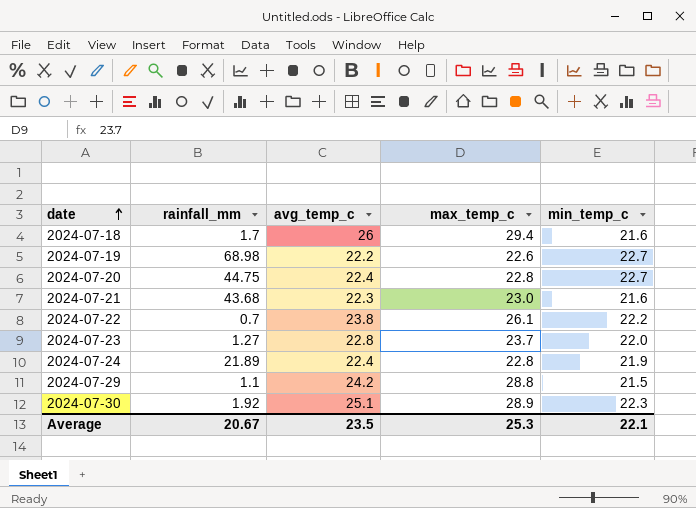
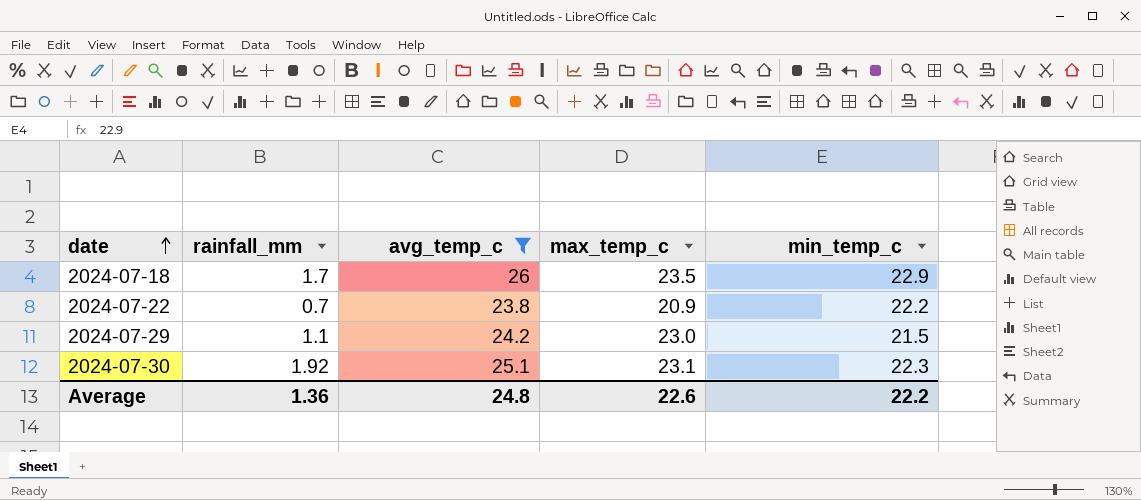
filter: none -> avg_temp_c >= 23.8
2024-07-18 | max_temp_c: 29.4 -> 23.5
2024-07-18 | min_temp_c: 21.6 -> 22.9
2024-07-22 | max_temp_c: 26.1 -> 20.9
2024-07-29 | max_temp_c: 28.8 -> 23.0
2024-07-30 | max_temp_c: 28.9 -> 23.1
Average | rainfall_mm: 20.67 -> 1.36
Average | avg_temp_c: 23.5 -> 24.8
Average | max_temp_c: 25.3 -> 22.6
Average | min_temp_c: 22.1 -> 22.2

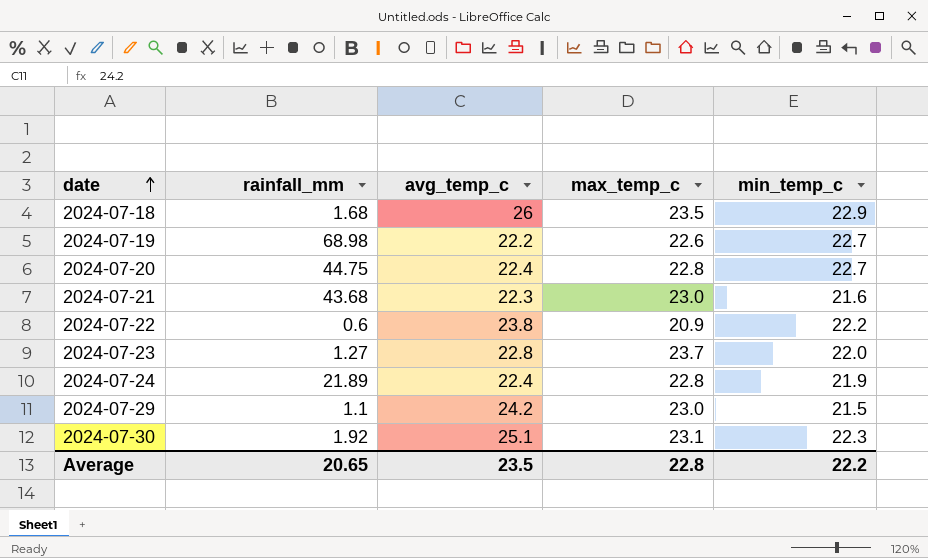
filter: avg_temp_c >= 23.8 -> none
2024-07-18 | rainfall_mm: 1.7 -> 1.68
2024-07-22 | rainfall_mm: 0.7 -> 0.6
Average | rainfall_mm: 1.36 -> 20.65
Average | avg_temp_c: 24.8 -> 23.5
Average | max_temp_c: 22.6 -> 22.8

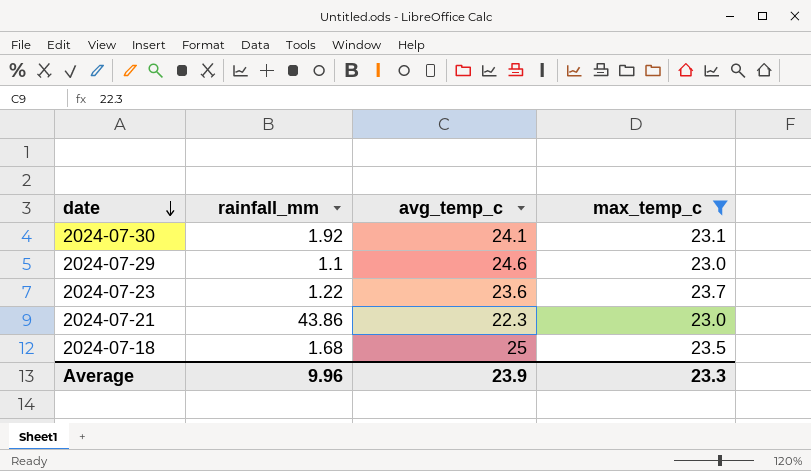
filter: none -> max_temp_c >= 23.0
row order: date ascending -> date descending
column min_temp_c | position: 5 -> none
2024-07-30 | avg_temp_c: 25.1 -> 24.1
2024-07-29 | avg_temp_c: 24.2 -> 24.6
2024-07-23 | rainfall_mm: 1.27 -> 1.22
2024-07-23 | avg_temp_c: 22.8 -> 23.6
2024-07-21 | rainfall_mm: 43.68 -> 43.86
2024-07-18 | avg_temp_c: 26 -> 25
Average | rainfall_mm: 20.65 -> 9.96
Average | avg_temp_c: 23.5 -> 23.9
Average | max_temp_c: 22.8 -> 23.3

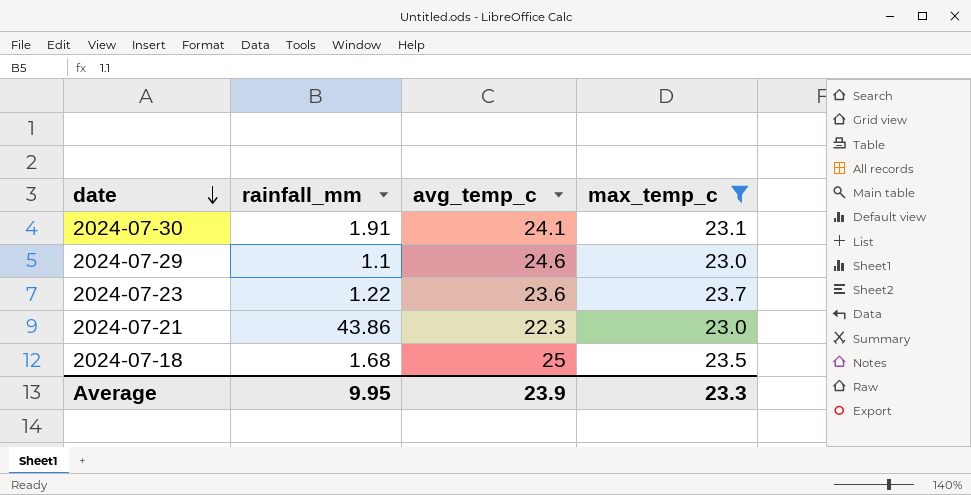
2024-07-30 | rainfall_mm: 1.92 -> 1.91
Average | rainfall_mm: 9.96 -> 9.95

